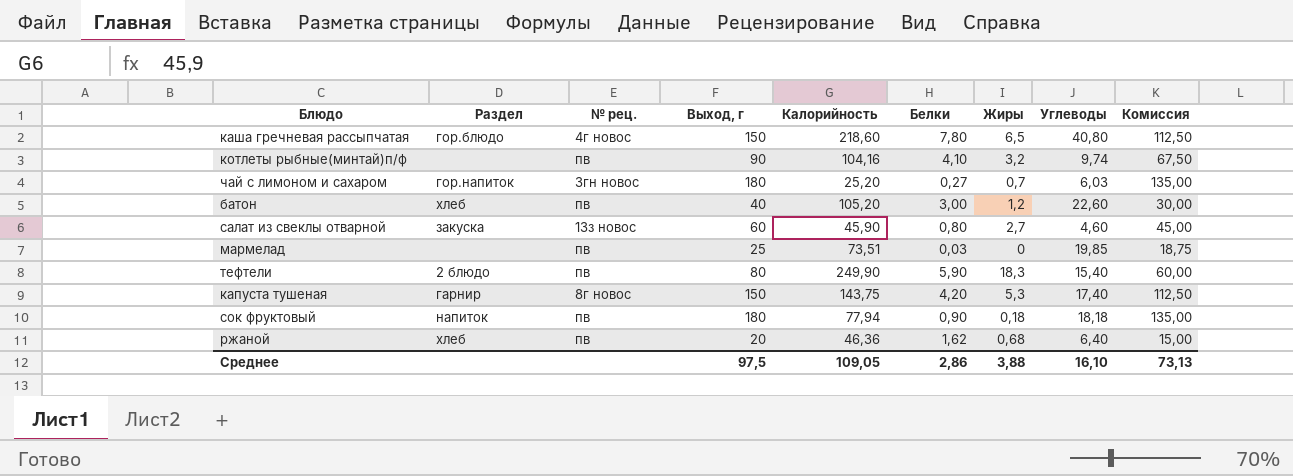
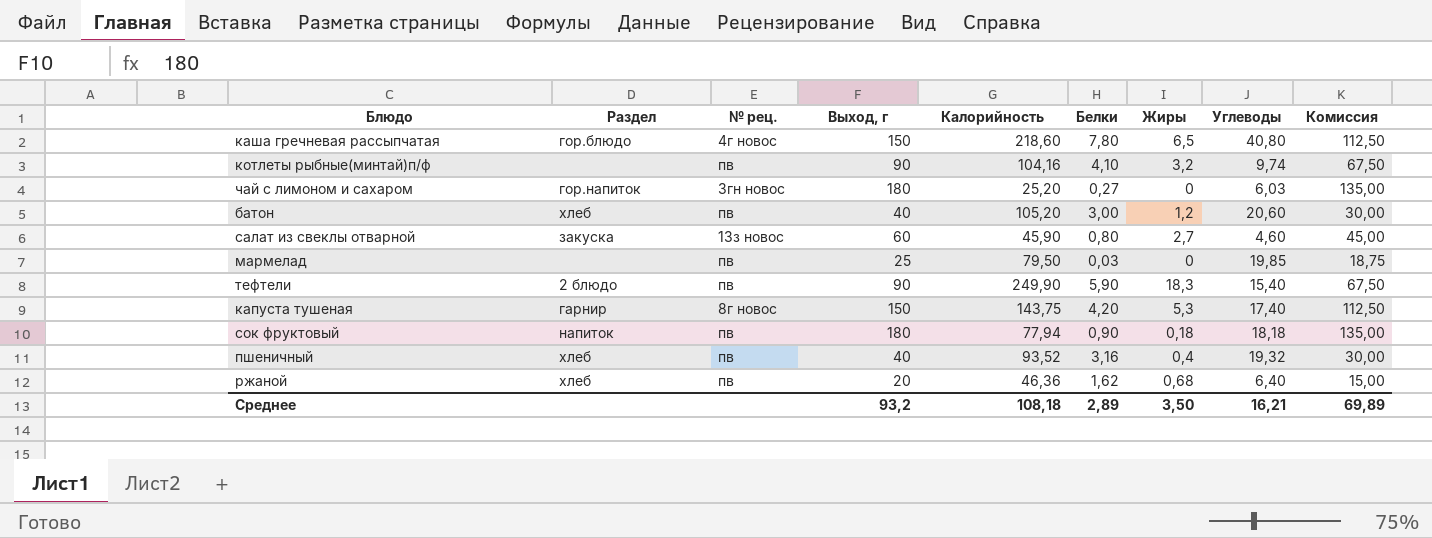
чай с лимоном и сахаром | Жиры: 0,7 -> 0
батон | Углеводы: 22,60 -> 20,60
мармелад | Калорийность: 73,51 -> 79,50
тефтели | Выход, г: 80 -> 90
тефтели | Комиссия: 60,00 -> 67,50
row пшеничный: none -> хлеб | пв | 40 | 93,52 | 3,16 | 0,4 | 19,32 | 30,00
Среднее | Выход, г: 97,5 -> 93,2
Среднее | Калорийность: 109,05 -> 108,18
Среднее | Белки: 2,86 -> 2,89
Среднее | Жиры: 3,88 -> 3,50
Среднее | Углеводы: 16,10 -> 16,21
Среднее | Комиссия: 73,13 -> 69,89

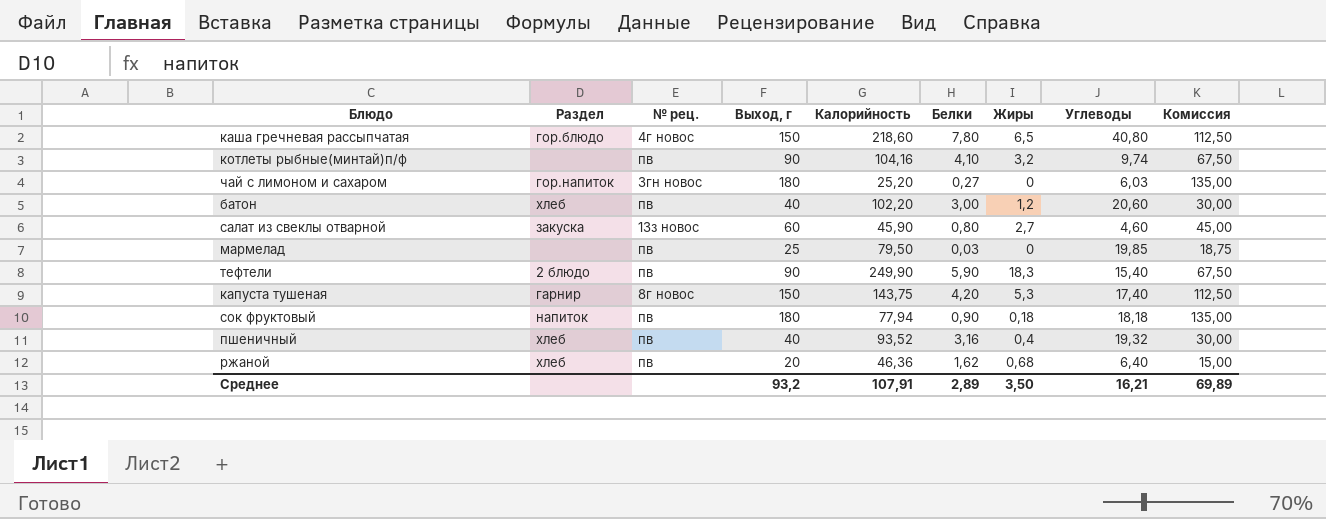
батон | Калорийность: 105,20 -> 102,20
Среднее | Калорийность: 108,18 -> 107,91

